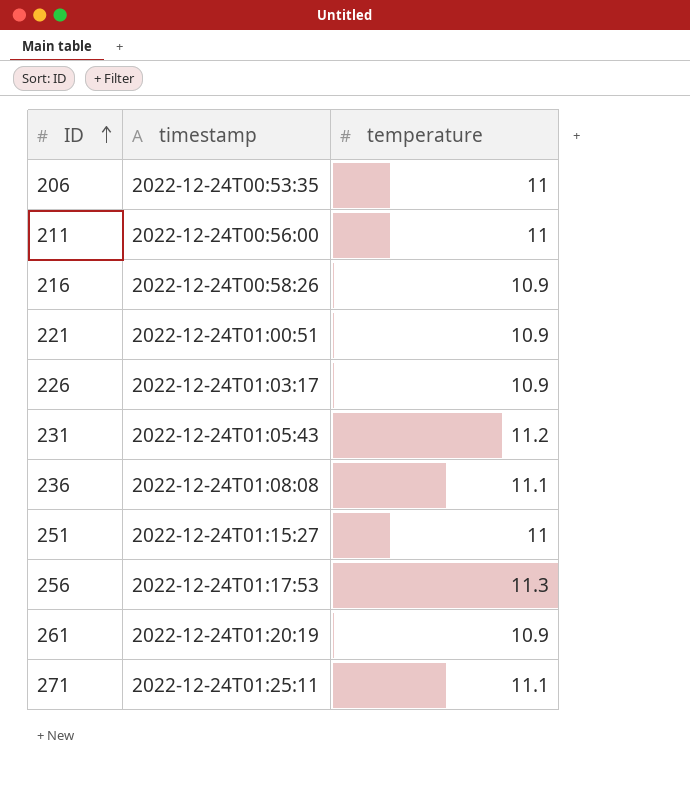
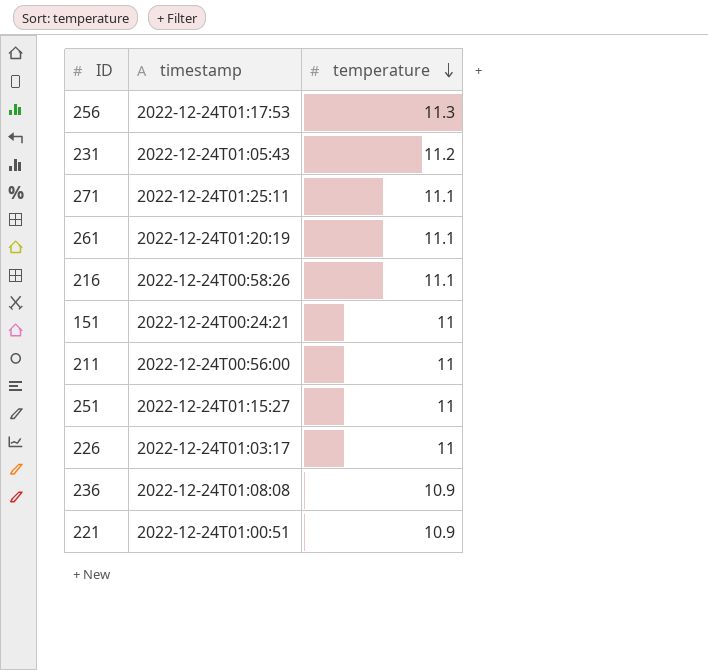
row order: ID ascending -> temperature descending
row 206: 2022-12-24T00:53:35 | 11 -> none
261 | temperature: 10.9 -> 11.1
216 | temperature: 10.9 -> 11.1
row 151: none -> 2022-12-24T00:24:21 | 11
226 | temperature: 10.9 -> 11
236 | temperature: 11.1 -> 10.9

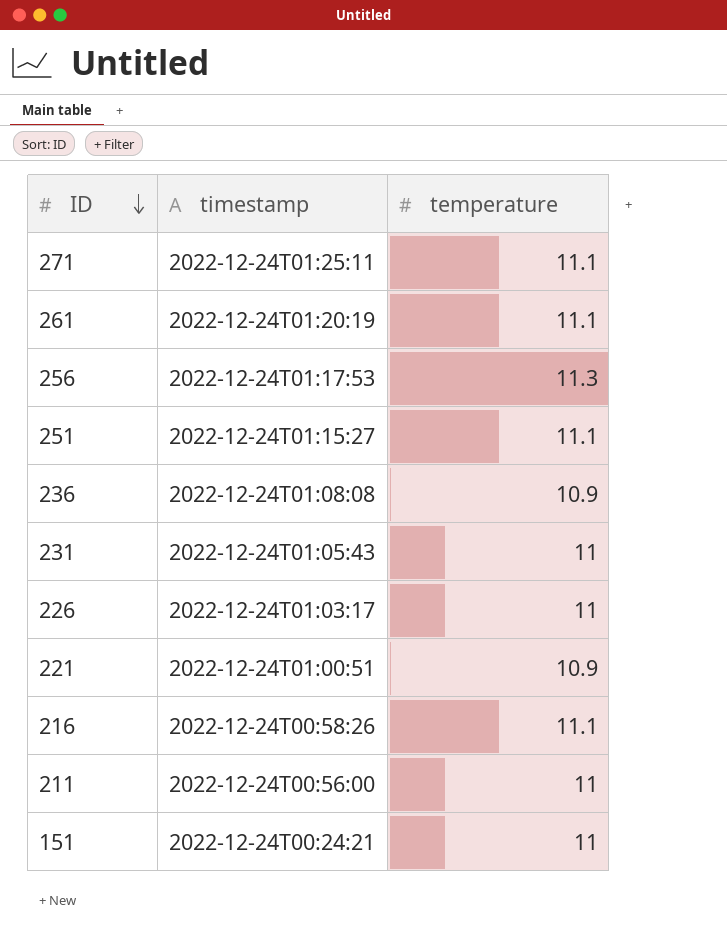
row order: temperature descending -> ID descending
251 | temperature: 11 -> 11.1
231 | temperature: 11.2 -> 11

